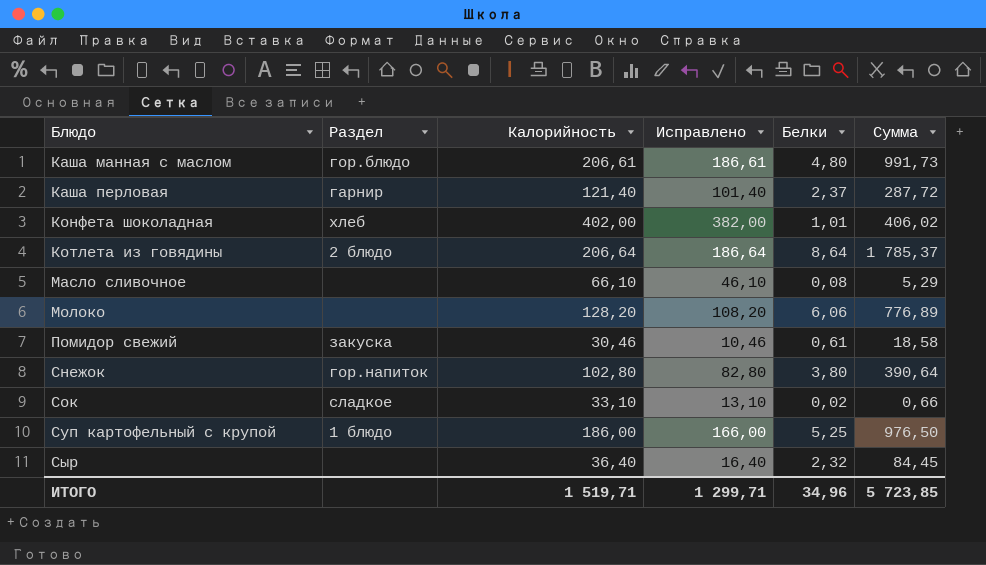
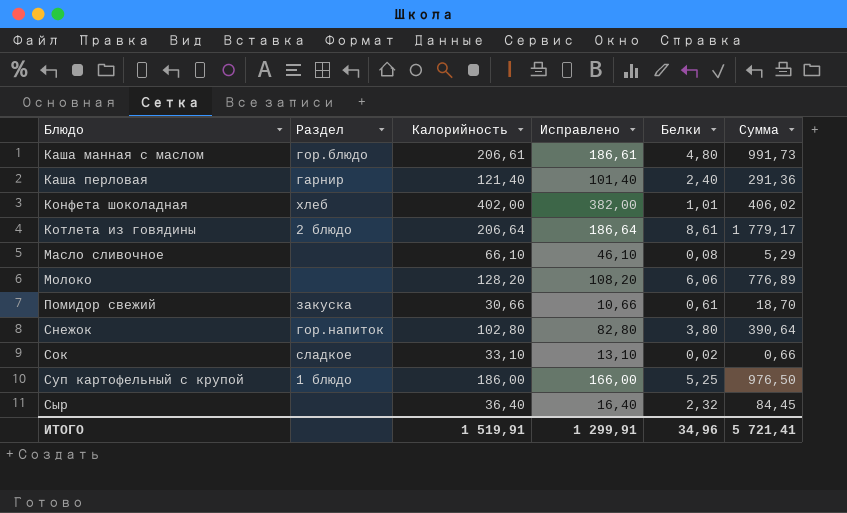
Каша перловая | Белки: 2,37 -> 2,40
Каша перловая | Сумма: 287,72 -> 291,36
Котлета из говядины | Белки: 8,64 -> 8,61
Котлета из говядины | Сумма: 1 785,37 -> 1 779,17
Помидор свежий | Калорийность: 30,46 -> 30,66
Помидор свежий | Исправлено: 10,46 -> 10,66
Помидор свежий | Сумма: 18,58 -> 18,70
ИТОГО | Калорийность: 1 519,71 -> 1 519,91
ИТОГО | Исправлено: 1 299,71 -> 1 299,91
ИТОГО | Сумма: 5 723,85 -> 5 721,41

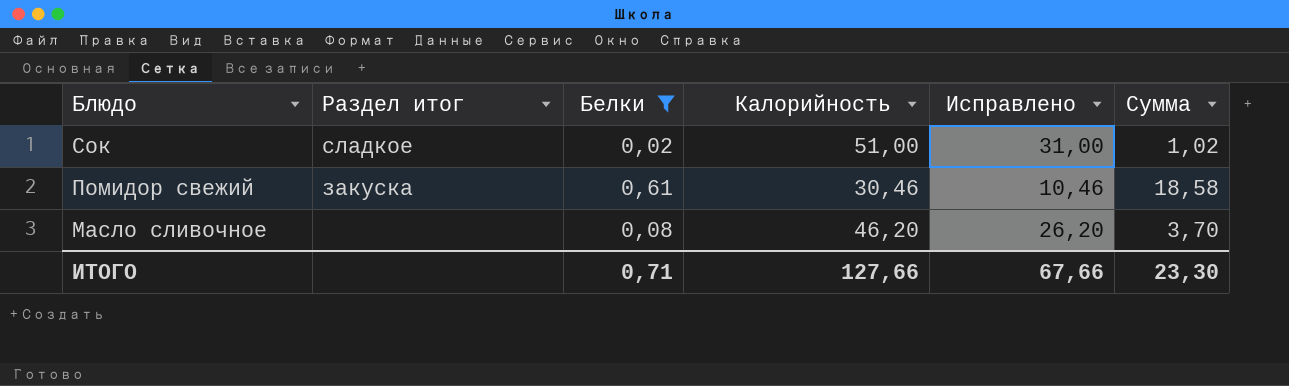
filter: none -> Белки <= 0,61
row order: Блюдо ascending -> Блюдо descending
column name: Раздел -> Раздел итог
column Белки | position: 5 -> 3
Сок | Калорийность: 33,10 -> 51,00
Сок | Исправлено: 13,10 -> 31,00
Сок | Сумма: 0,66 -> 1,02
Помидор свежий | Калорийность: 30,66 -> 30,46
Помидор свежий | Исправлено: 10,66 -> 10,46
Помидор свежий | Сумма: 18,70 -> 18,58
Масло сливочное | Калорийность: 66,10 -> 46,20
Масло сливочное | Исправлено: 46,10 -> 26,20
Масло сливочное | Сумма: 5,29 -> 3,70
ИТОГО | Белки: 34,96 -> 0,71
ИТОГО | Калорийность: 1 519,91 -> 127,66
ИТОГО | Исправлено: 1 299,91 -> 67,66
ИТОГО | Сумма: 5 721,41 -> 23,30

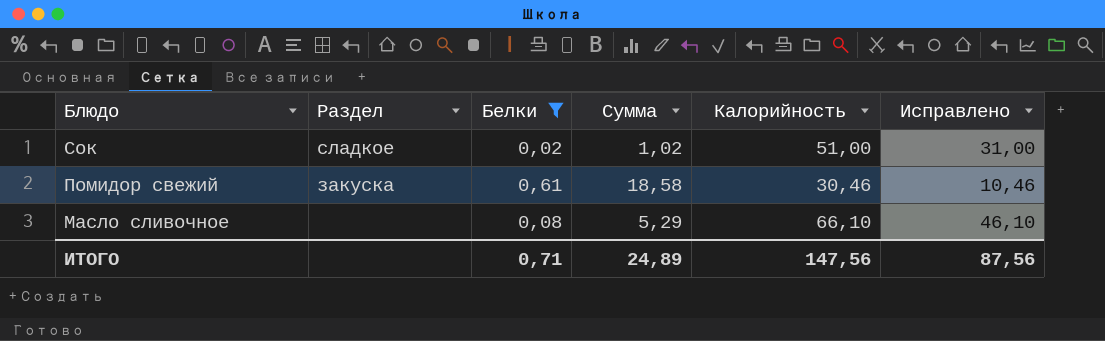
column name: Раздел итог -> Раздел
column Сумма | position: 6 -> 4
Масло сливочное | Сумма: 3,70 -> 5,29
Масло сливочное | Калорийность: 46,20 -> 66,10
Масло сливочное | Исправлено: 26,20 -> 46,10
ИТОГО | Сумма: 23,30 -> 24,89
ИТОГО | Калорийность: 127,66 -> 147,56
ИТОГО | Исправлено: 67,66 -> 87,56

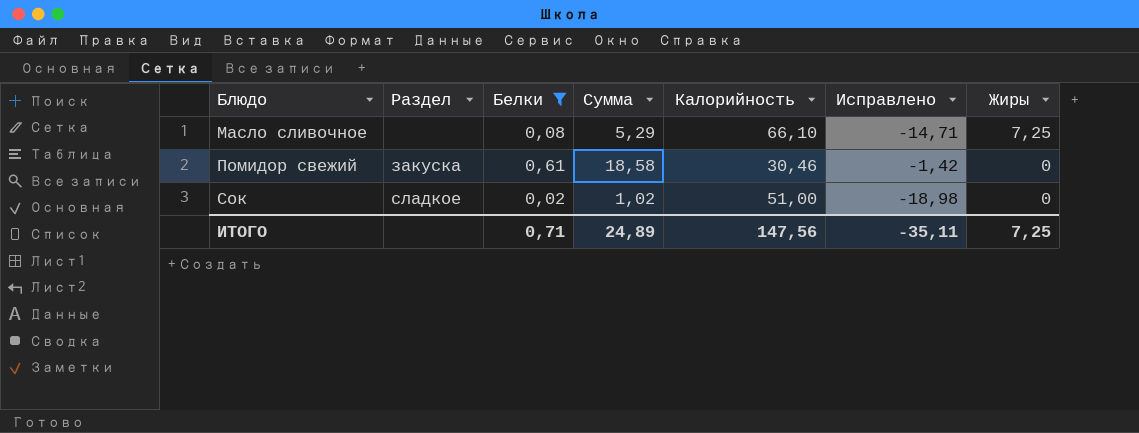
row order: Блюдо descending -> Блюдо ascending
column Исправлено | formula: [Калорийность] - 20 -> [Сумма] - 20
column Жиры | position: none -> 7
ИТОГО | Исправлено: 87,56 -> -35,11

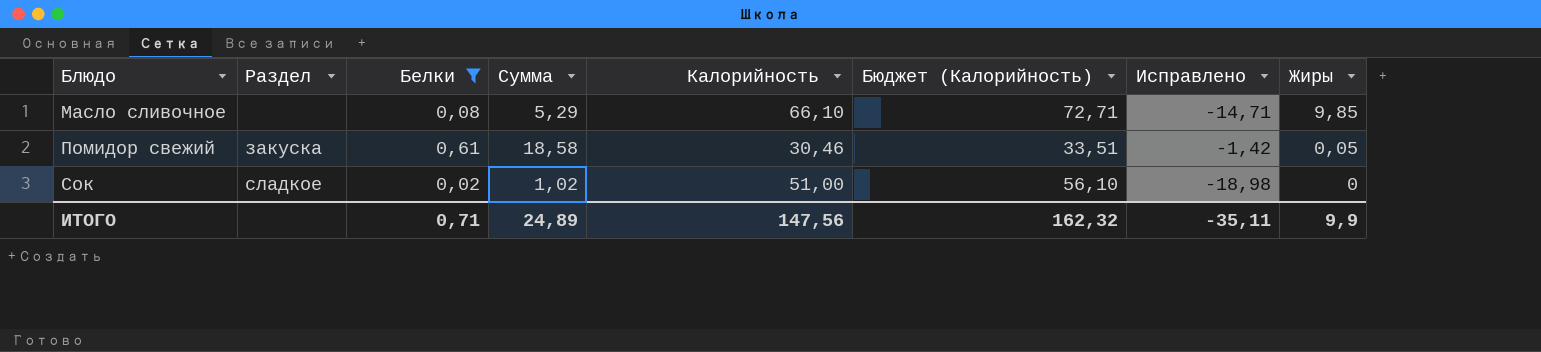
column Бюджет (Калорийность) | formula: none -> [Калорийность] * 1,1
Масло сливочное | Жиры: 7,25 -> 9,85
Помидор свежий | Жиры: 0 -> 0,05
ИТОГО | Жиры: 7,25 -> 9,9

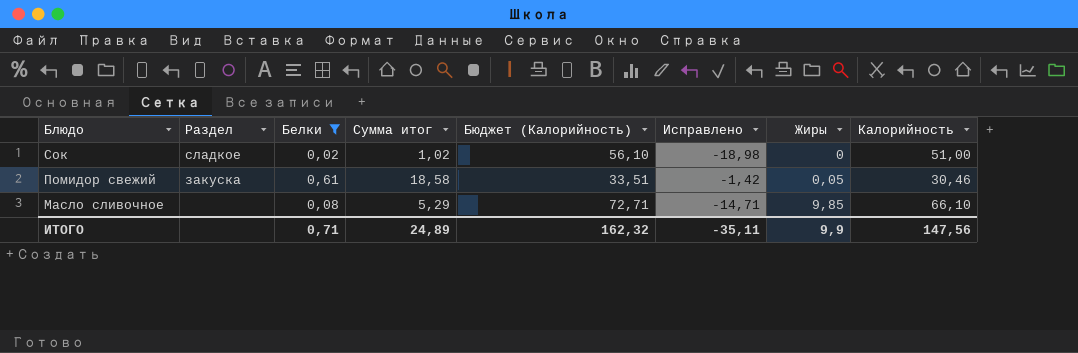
row order: Блюдо ascending -> Блюдо descending
column name: Сумма -> Сумма итог
column Калорийность | position: 5 -> 8

